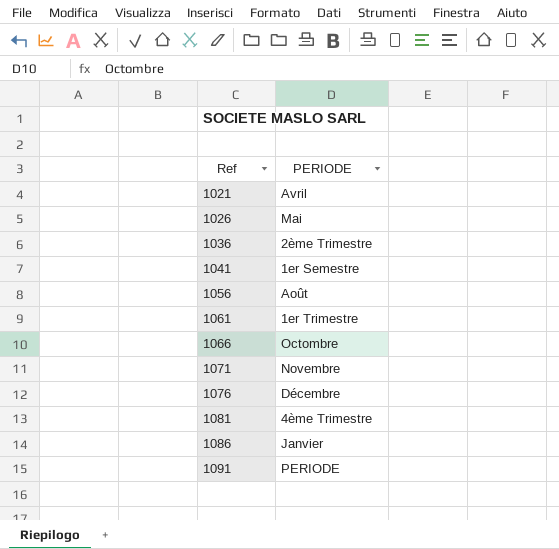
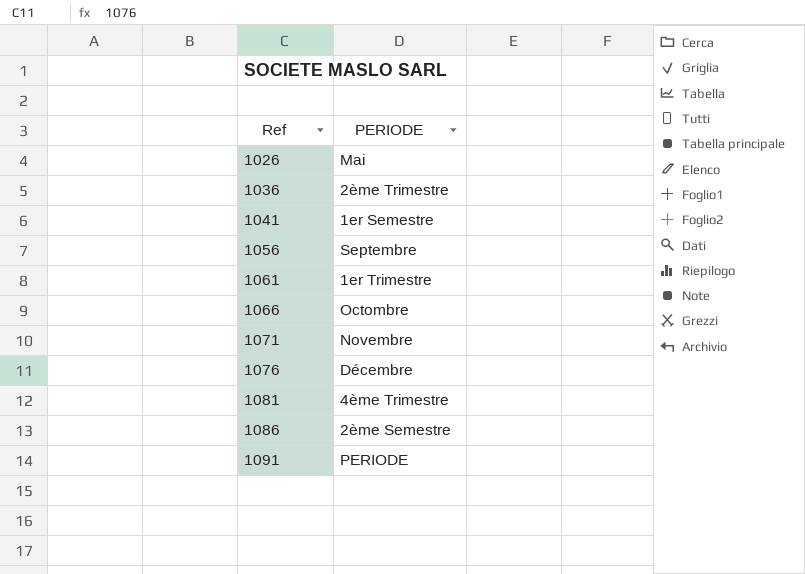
row 1021: Avril -> none
1056 | PERIODE: Août -> Septembre
1086 | PERIODE: Janvier -> 2ème Semestre

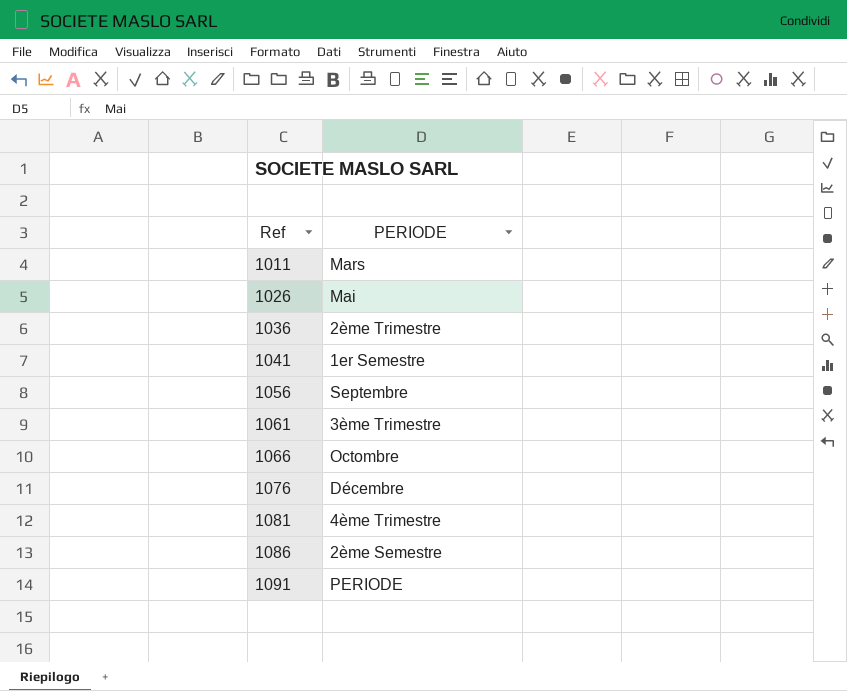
row 1071: Novembre -> none
row 1011: none -> Mars
1061 | PERIODE: 1er Trimestre -> 3ème Trimestre

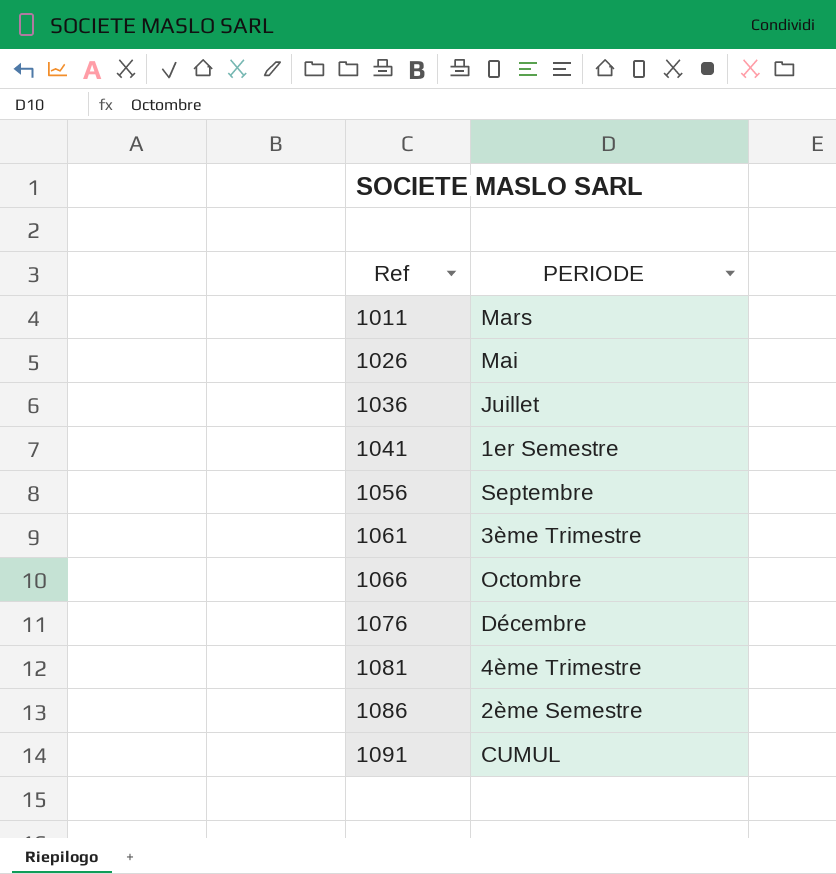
1036 | PERIODE: 2ème Trimestre -> Juillet
1091 | PERIODE: PERIODE -> CUMUL

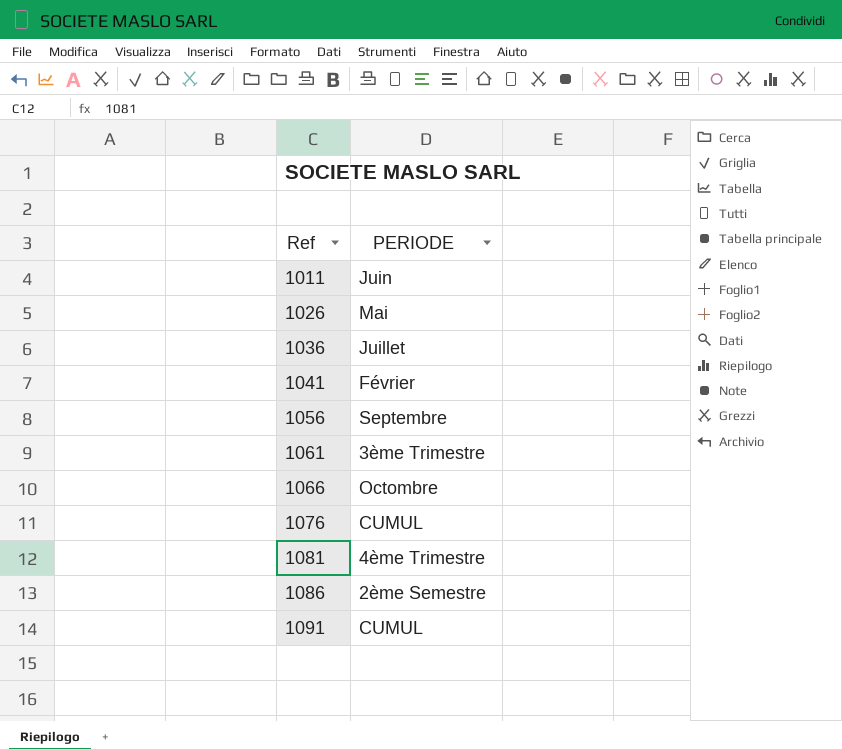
1011 | PERIODE: Mars -> Juin
1041 | PERIODE: 1er Semestre -> Février
1076 | PERIODE: Décembre -> CUMUL

